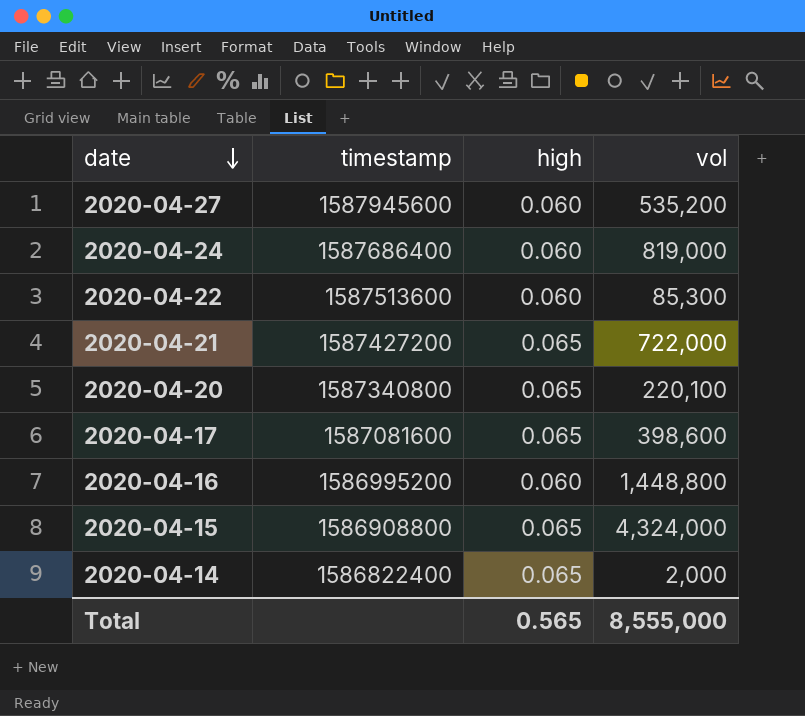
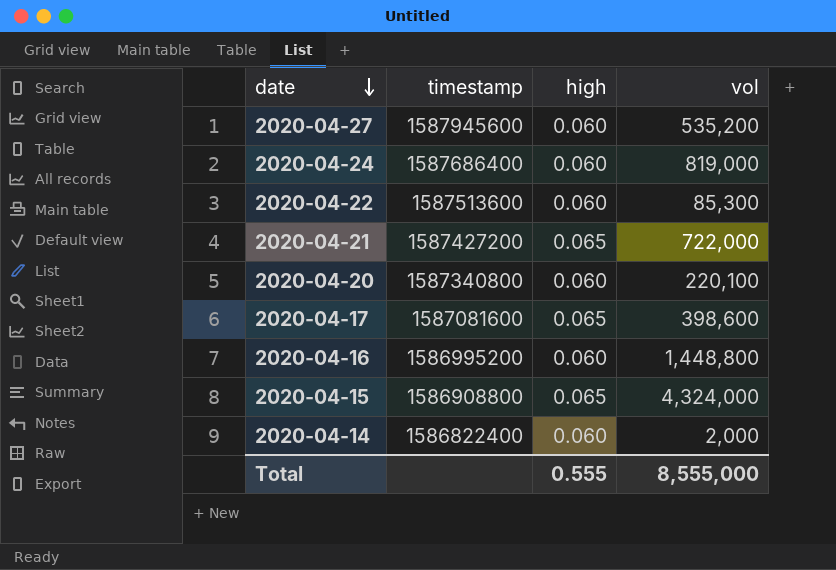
2020-04-20 | high: 0.065 -> 0.060
2020-04-14 | high: 0.065 -> 0.060
Total | high: 0.565 -> 0.555

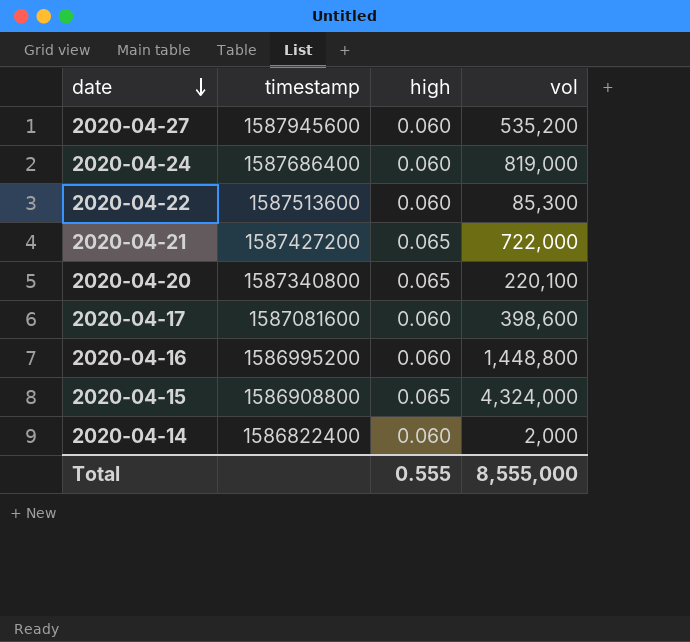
2020-04-20 | high: 0.060 -> 0.065
2020-04-17 | high: 0.065 -> 0.060

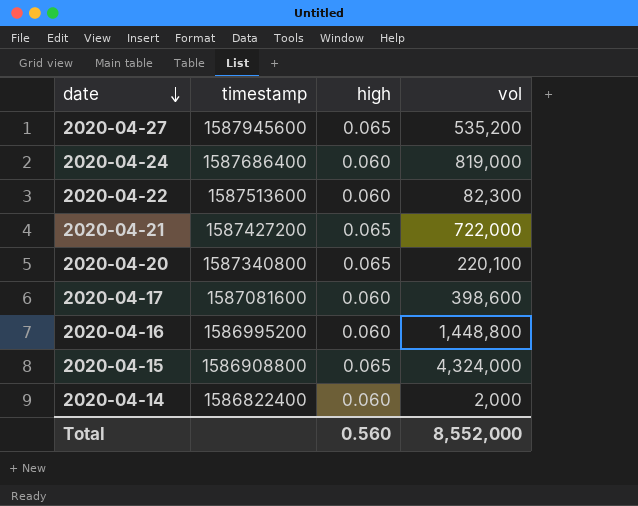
2020-04-27 | high: 0.060 -> 0.065
2020-04-22 | vol: 85,300 -> 82,300
Total | high: 0.555 -> 0.560
Total | vol: 8,555,000 -> 8,552,000

